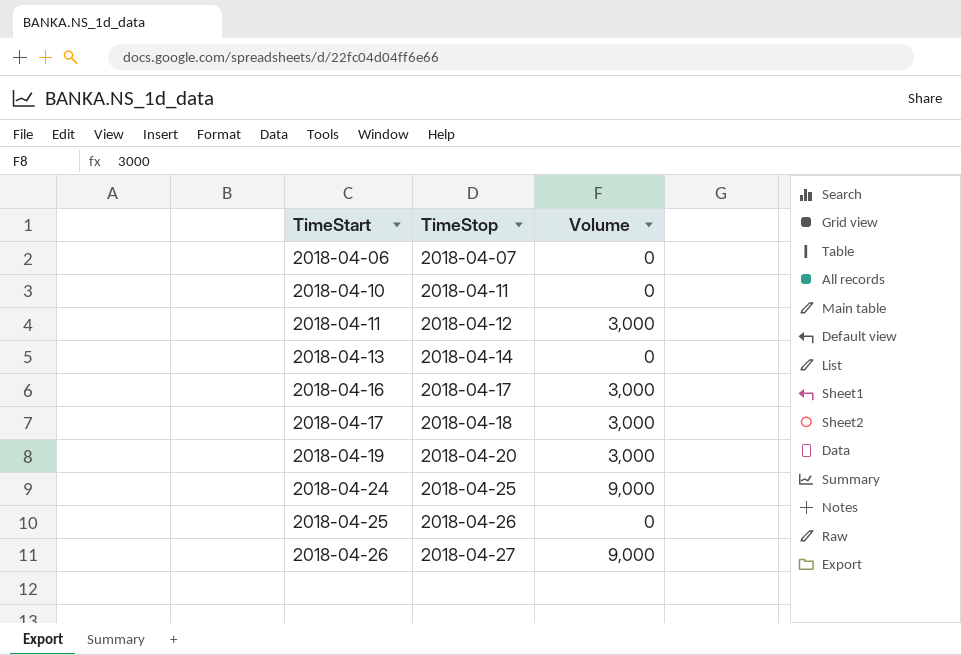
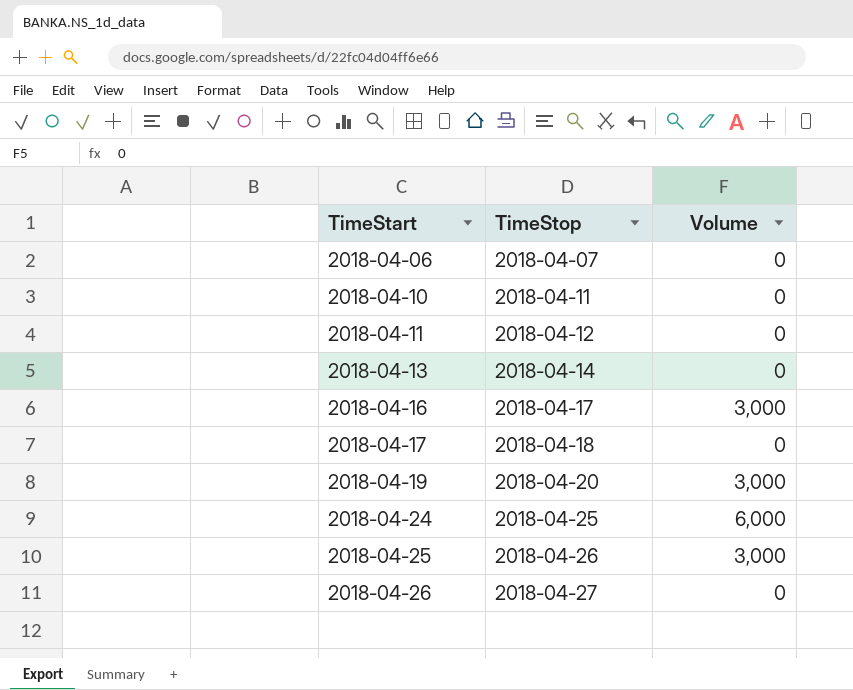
2018-04-11 | Volume: 3,000 -> 0
2018-04-17 | Volume: 3,000 -> 0
2018-04-24 | Volume: 9,000 -> 6,000
2018-04-25 | Volume: 0 -> 3,000
2018-04-26 | Volume: 9,000 -> 0

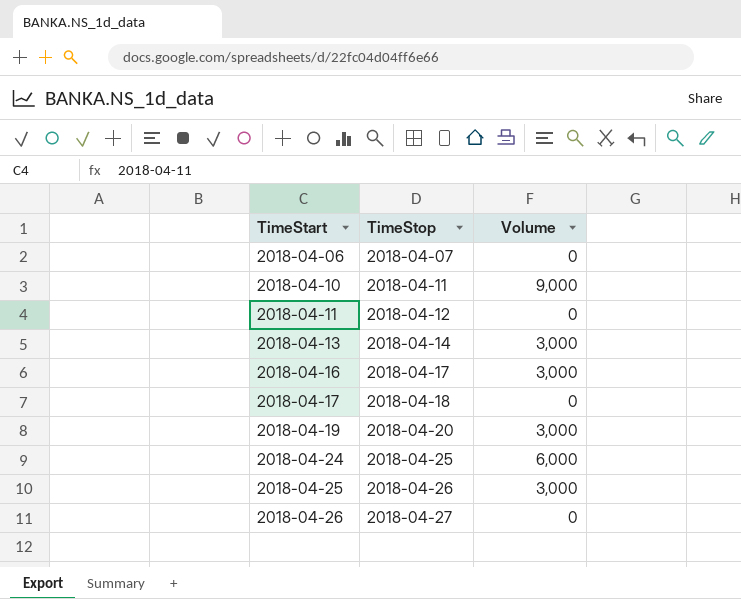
2018-04-10 | Volume: 0 -> 9,000
2018-04-13 | Volume: 0 -> 3,000

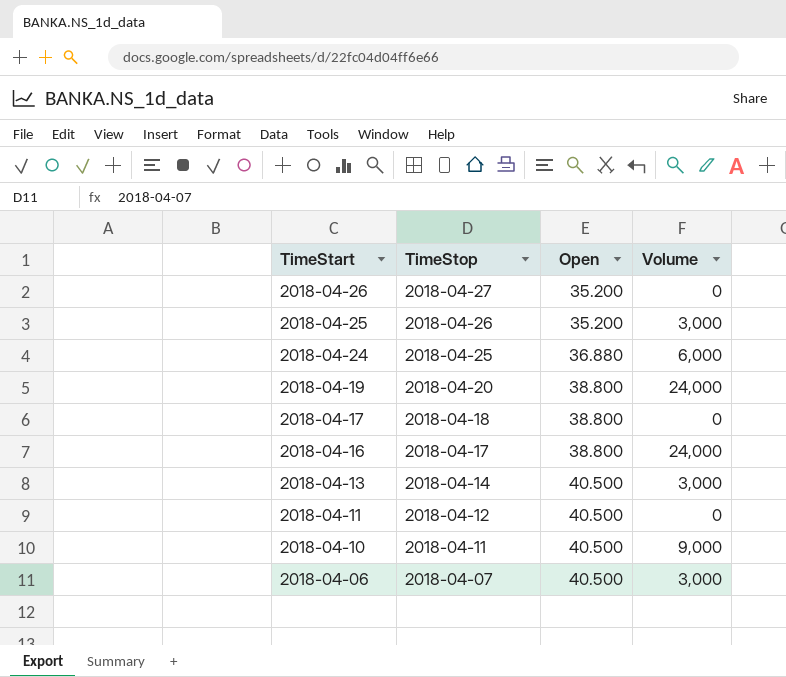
row order: TimeStart ascending -> TimeStart descending
column Open | position: none -> 3
2018-04-19 | Volume: 3,000 -> 24,000
2018-04-16 | Volume: 3,000 -> 24,000
2018-04-06 | Volume: 0 -> 3,000

